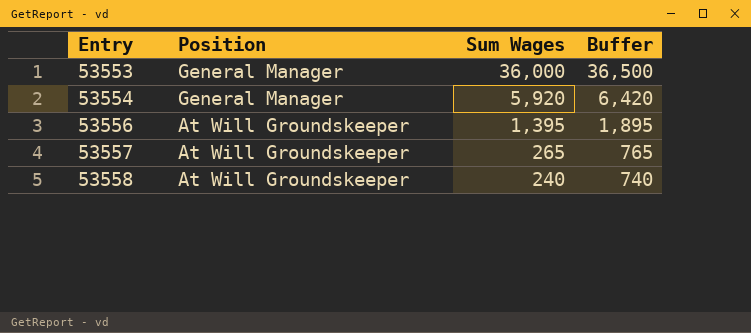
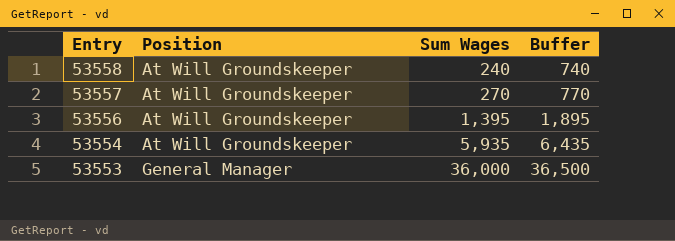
row order: Entry ascending -> Entry descending
53557 | Sum Wages: 265 -> 270
53557 | Buffer: 765 -> 770
53554 | Position: General Manager -> At Will Groundskeeper
53554 | Sum Wages: 5,920 -> 5,935
53554 | Buffer: 6,420 -> 6,435

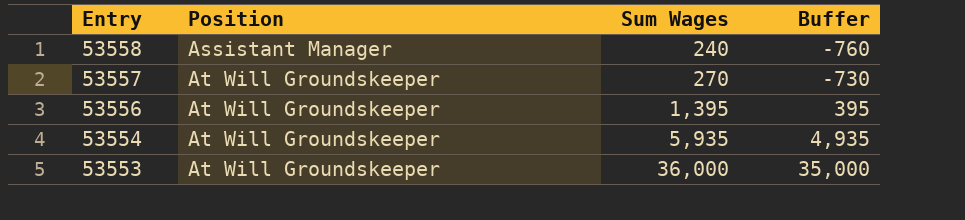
column Buffer | formula: [Sum Wages] + 500 -> [Sum Wages] - 1000
53558 | Position: At Will Groundskeeper -> Assistant Manager
53553 | Position: General Manager -> At Will Groundskeeper

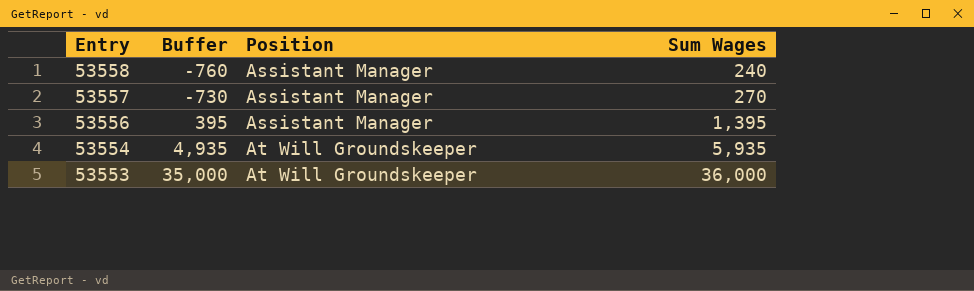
column Buffer | position: 4 -> 2
53557 | Position: At Will Groundskeeper -> Assistant Manager
53556 | Position: At Will Groundskeeper -> Assistant Manager

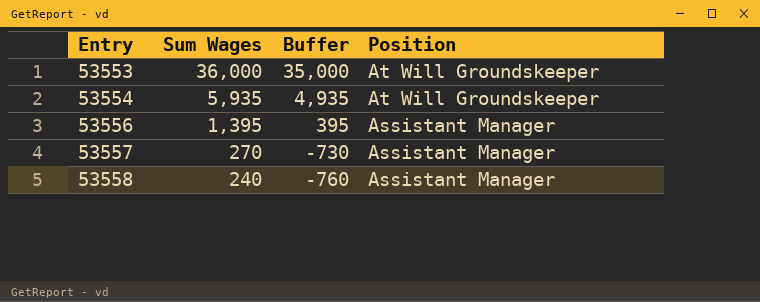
row order: Entry descending -> Entry ascending
column Sum Wages | position: 4 -> 2

